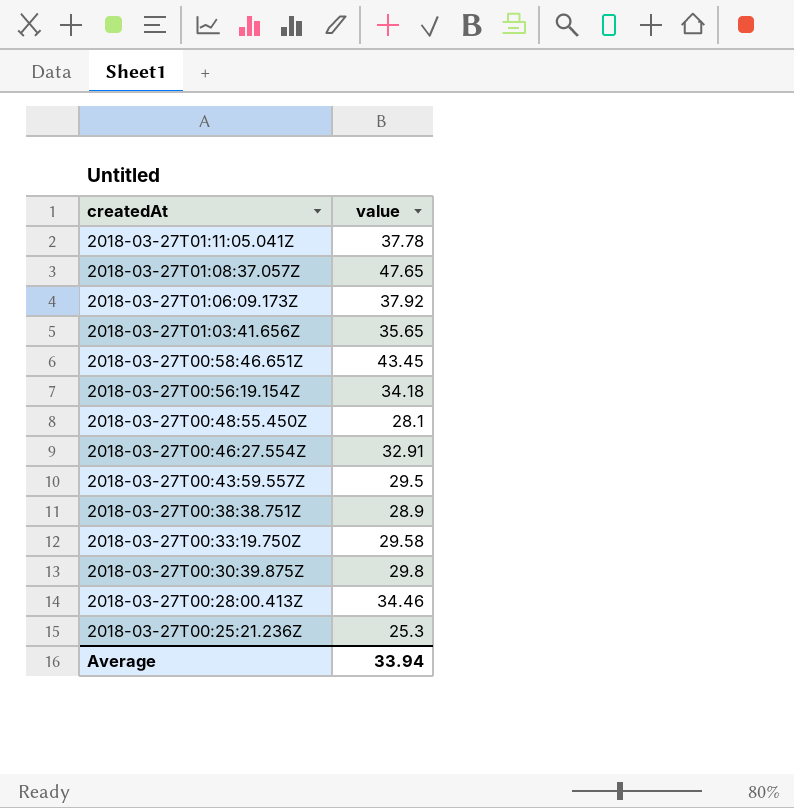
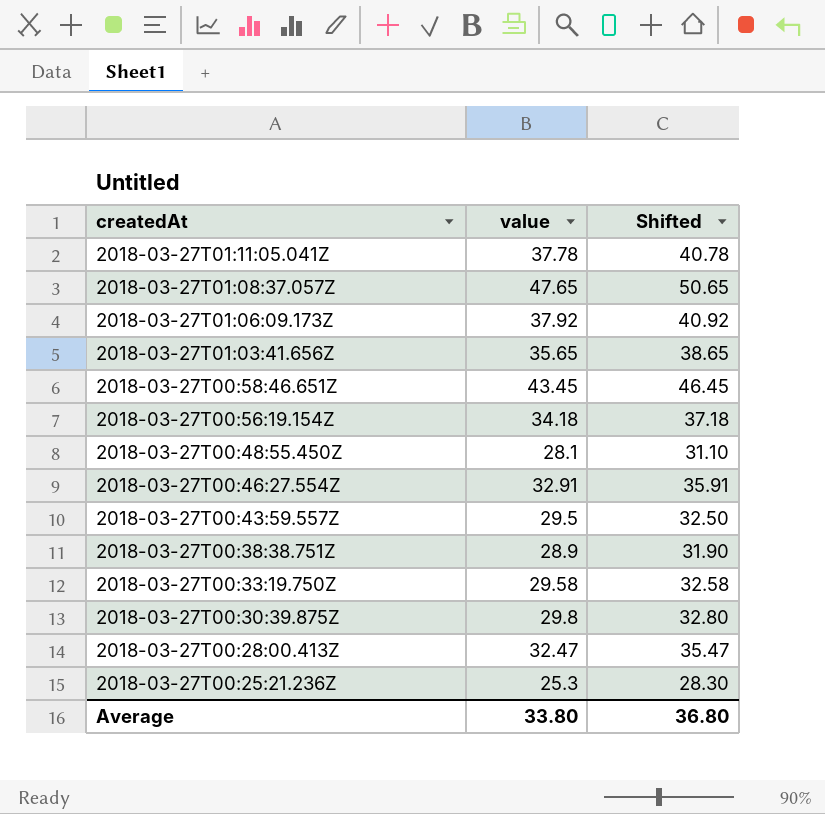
column Shifted | formula: none -> [value] + 3
2018-03-27T00:28:00.413Z | value: 34.46 -> 32.47
Average | value: 33.94 -> 33.80

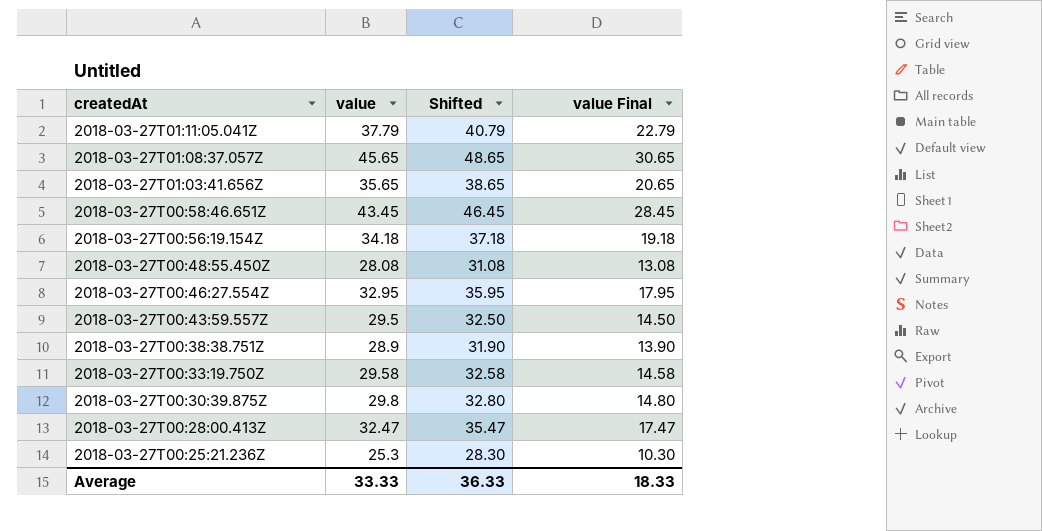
column value Final | formula: none -> [value] - 15
row 2018-03-27T01:06:09.173Z: 37.92 | 40.92 -> none
2018-03-27T01:11:05.041Z | value: 37.78 -> 37.79
2018-03-27T01:11:05.041Z | Shifted: 40.78 -> 40.79
2018-03-27T01:08:37.057Z | value: 47.65 -> 45.65
2018-03-27T01:08:37.057Z | Shifted: 50.65 -> 48.65
2018-03-27T00:48:55.450Z | value: 28.1 -> 28.08
2018-03-27T00:48:55.450Z | Shifted: 31.10 -> 31.08
2018-03-27T00:46:27.554Z | value: 32.91 -> 32.95
2018-03-27T00:46:27.554Z | Shifted: 35.91 -> 35.95
Average | value: 33.80 -> 33.33
Average | Shifted: 36.80 -> 36.33

